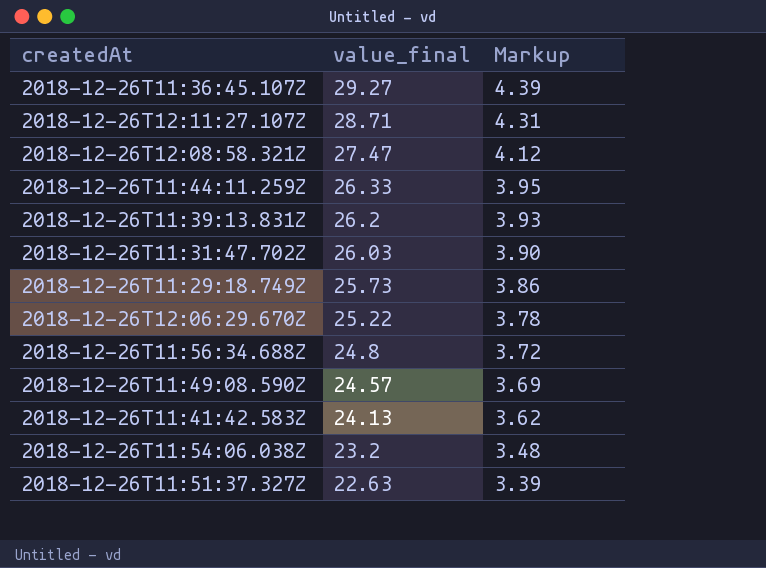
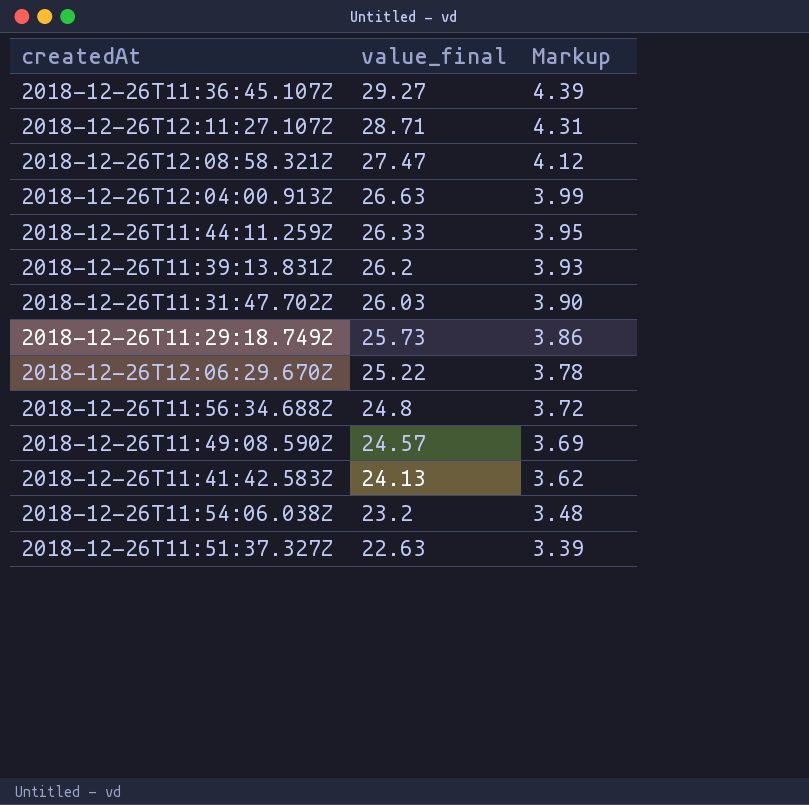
row 2018-12-26T12:04:00.913Z: none -> 26.63 | 3.99

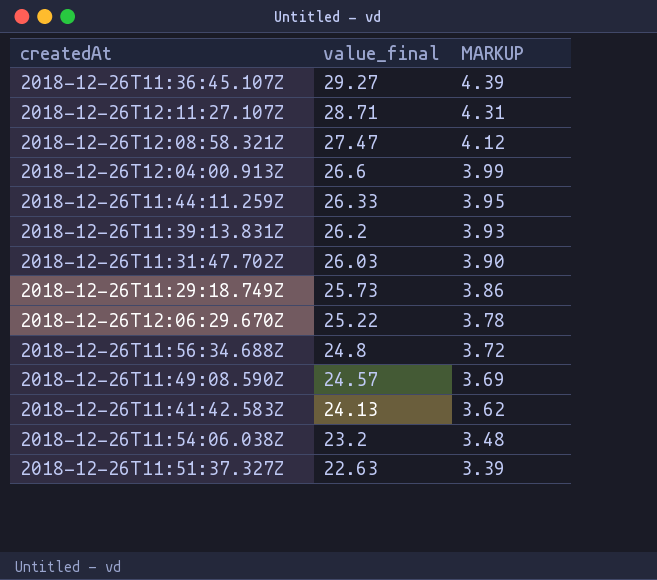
column name: Markup -> MARKUP
2018-12-26T12:04:00.913Z | value_final: 26.63 -> 26.6

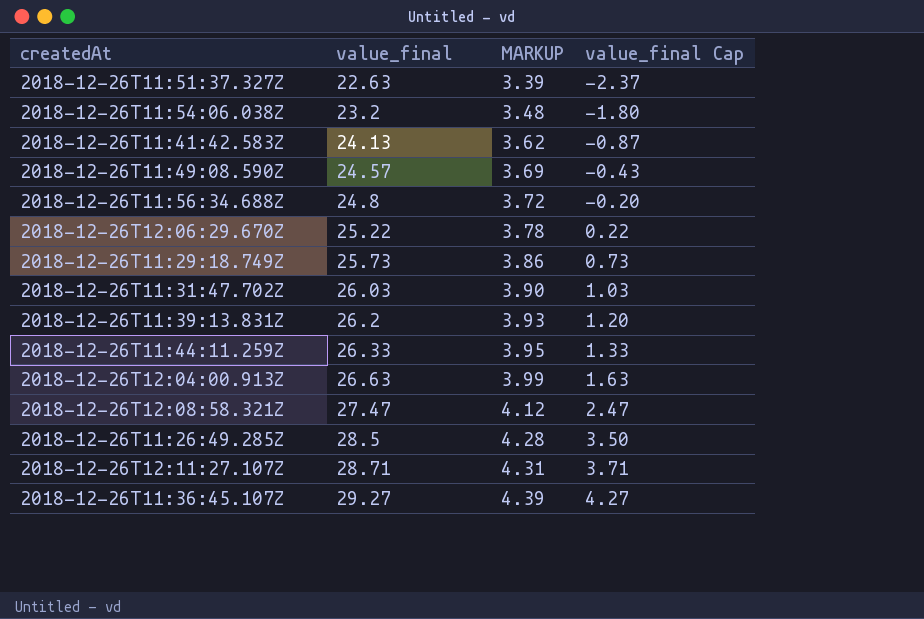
row order: value_final descending -> value_final ascending
column value_final Cap | formula: none -> [value_final] - 25
2018-12-26T12:04:00.913Z | value_final: 26.6 -> 26.63
row 2018-12-26T11:26:49.285Z: none -> 28.5 | 4.28 | 3.50

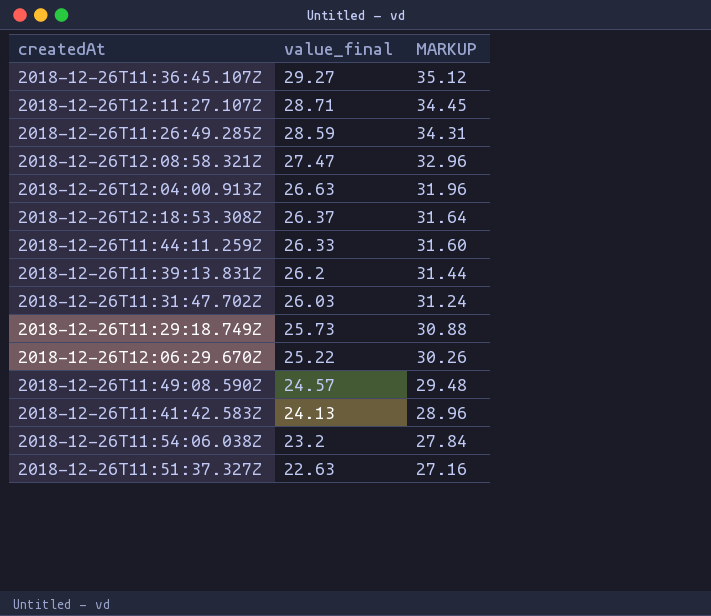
row order: value_final ascending -> value_final descending
column value_final Cap | formula: [value_final] - 25 -> none
column MARKUP | formula: [value_final] * 0.15 -> [value_final] * 1.2
row 2018-12-26T11:56:34.688Z: 24.8 | 3.72 | -0.20 -> none
2018-12-26T11:26:49.285Z | value_final: 28.5 -> 28.59
row 2018-12-26T12:18:53.308Z: none -> 26.37 | 31.64

